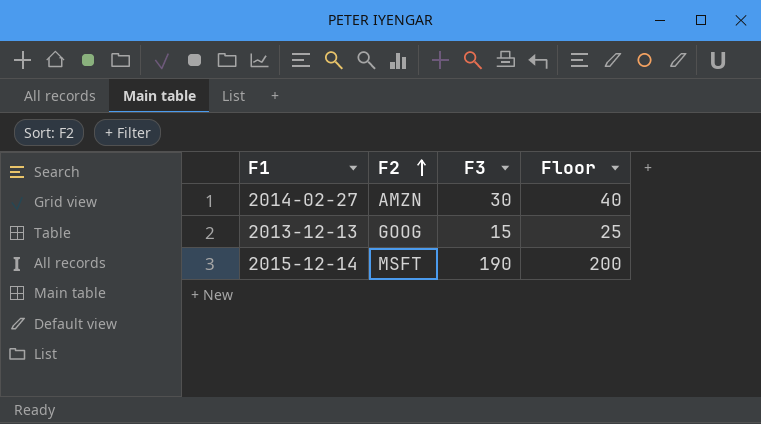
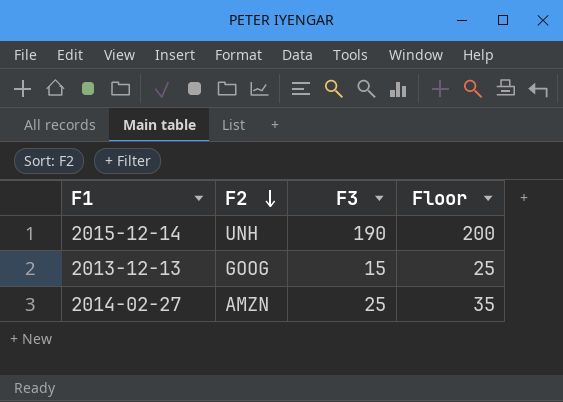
row order: F2 ascending -> F2 descending
2015-12-14 | F2: MSFT -> UNH
2014-02-27 | F3: 30 -> 25
2014-02-27 | Floor: 40 -> 35

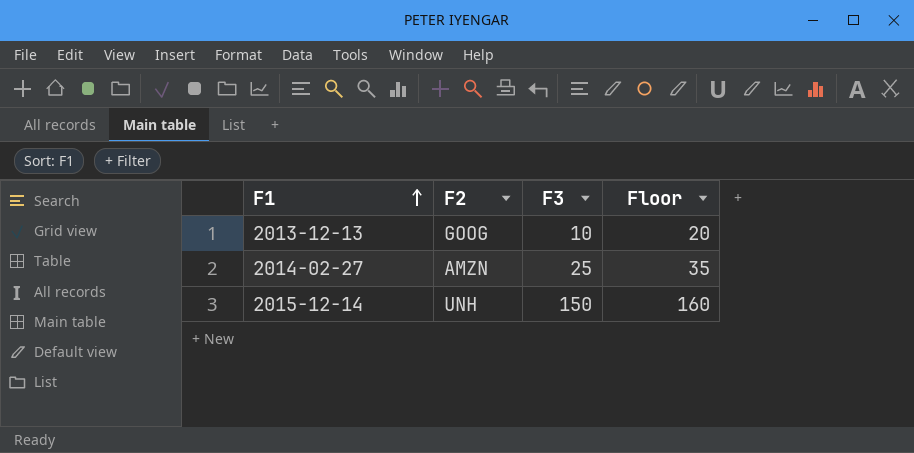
row order: F2 descending -> F1 ascending
2013-12-13 | F3: 15 -> 10
2013-12-13 | Floor: 25 -> 20
2015-12-14 | F3: 190 -> 150
2015-12-14 | Floor: 200 -> 160

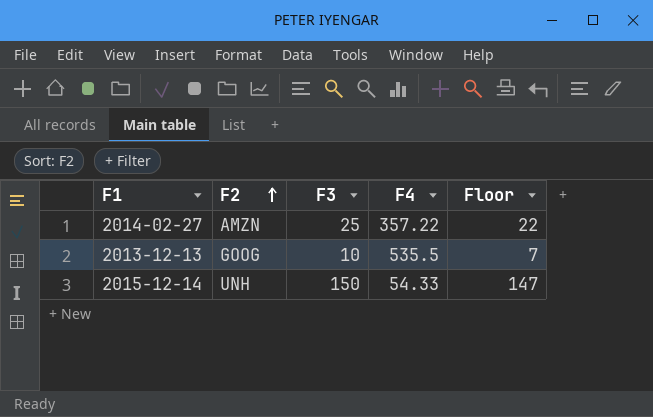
row order: F1 ascending -> F2 ascending
column F4 | position: none -> 4
column Floor | formula: [F3] + 10 -> [F3] - 3

